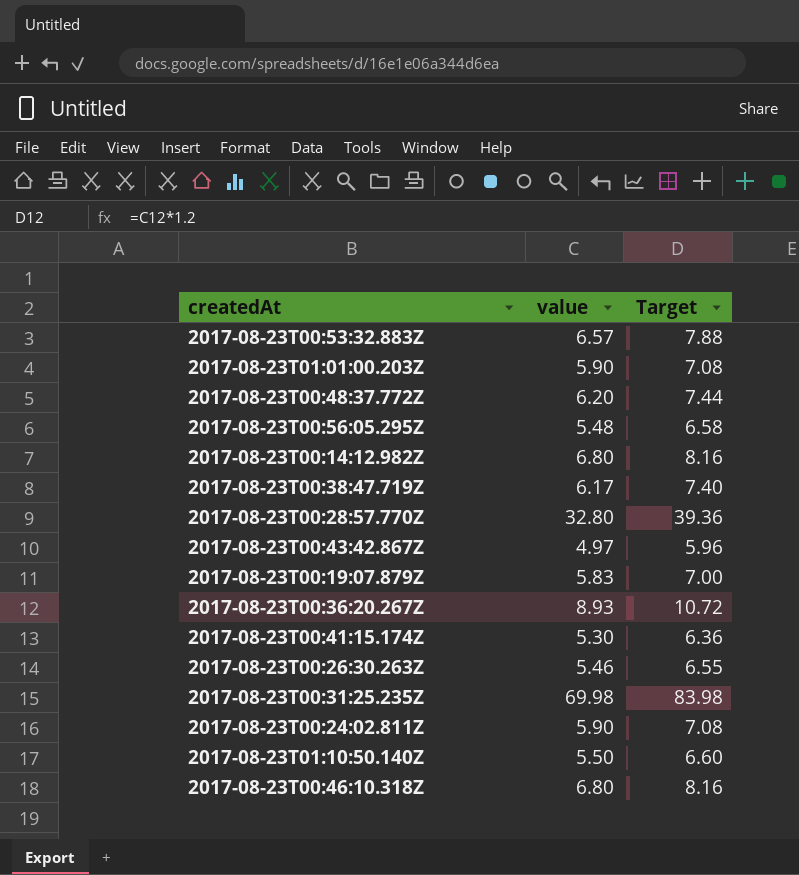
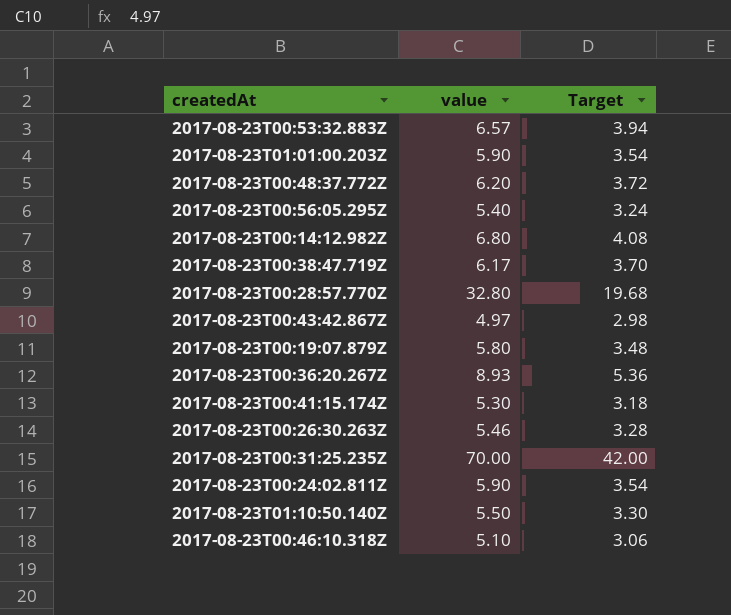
column Target | formula: [value] * 1.2 -> [value] * 0.6
2017-08-23T00:56:05.295Z | value: 5.48 -> 5.40
2017-08-23T00:19:07.879Z | value: 5.83 -> 5.80
2017-08-23T00:31:25.235Z | value: 69.98 -> 70.00
2017-08-23T00:46:10.318Z | value: 6.80 -> 5.10

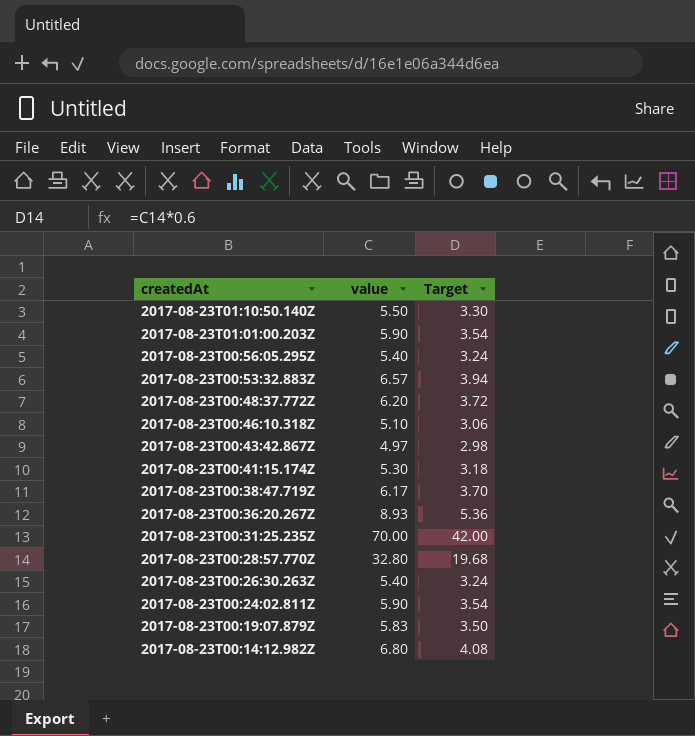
row order: none -> createdAt descending
2017-08-23T00:26:30.263Z | value: 5.46 -> 5.40
2017-08-23T00:26:30.263Z | Target: 3.28 -> 3.24
2017-08-23T00:19:07.879Z | value: 5.80 -> 5.83
2017-08-23T00:19:07.879Z | Target: 3.48 -> 3.50

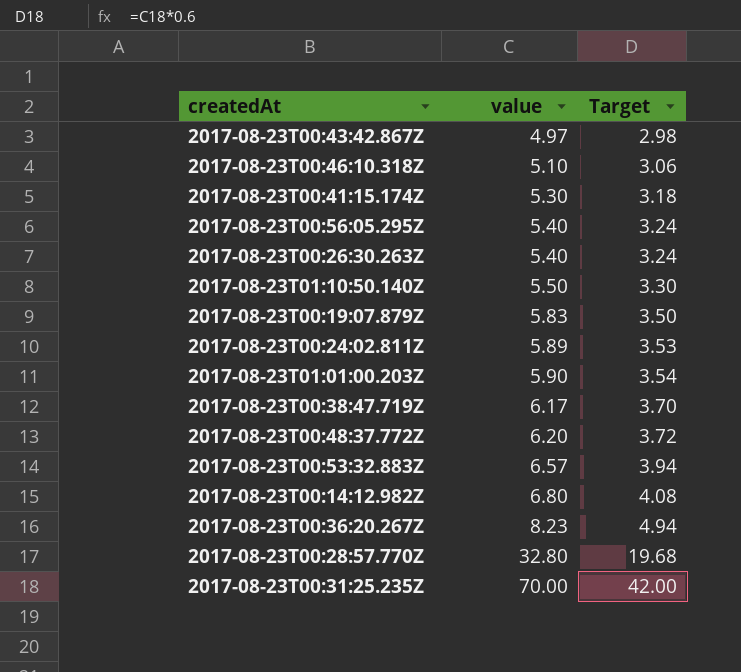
row order: createdAt descending -> value ascending
2017-08-23T00:24:02.811Z | value: 5.90 -> 5.89
2017-08-23T00:24:02.811Z | Target: 3.54 -> 3.53
2017-08-23T00:36:20.267Z | value: 8.93 -> 8.23
2017-08-23T00:36:20.267Z | Target: 5.36 -> 4.94

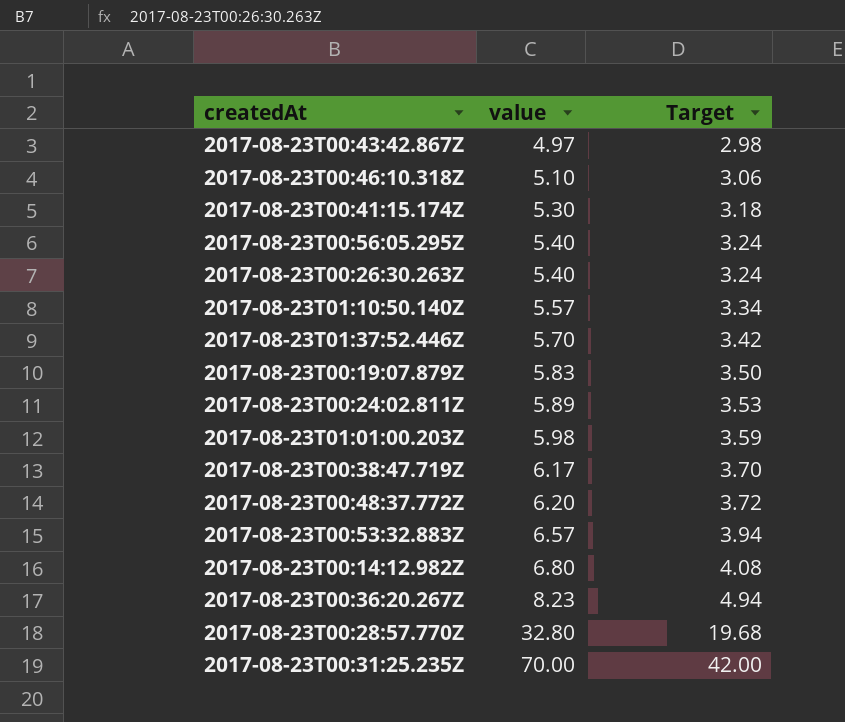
2017-08-23T01:10:50.140Z | value: 5.50 -> 5.57
2017-08-23T01:10:50.140Z | Target: 3.30 -> 3.34
row 2017-08-23T01:37:52.446Z: none -> 5.70 | 3.42
2017-08-23T01:01:00.203Z | value: 5.90 -> 5.98
2017-08-23T01:01:00.203Z | Target: 3.54 -> 3.59

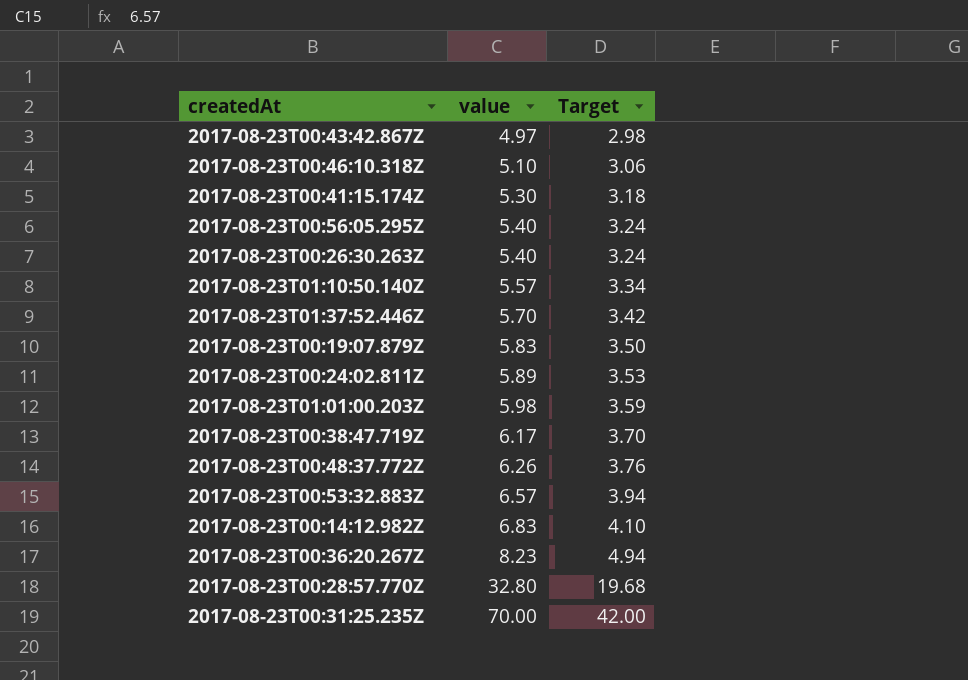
2017-08-23T00:48:37.772Z | value: 6.20 -> 6.26
2017-08-23T00:48:37.772Z | Target: 3.72 -> 3.76
2017-08-23T00:14:12.982Z | value: 6.80 -> 6.83
2017-08-23T00:14:12.982Z | Target: 4.08 -> 4.10

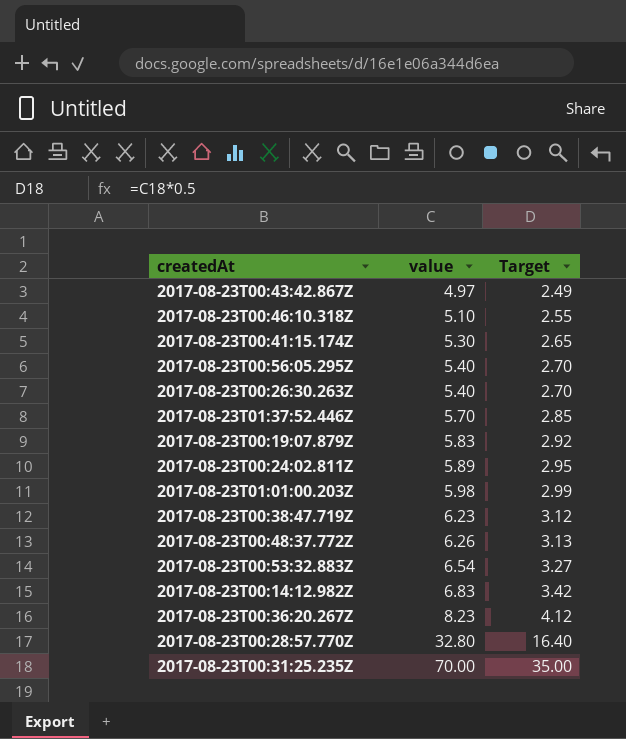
column Target | formula: [value] * 0.6 -> [value] * 0.5
row 2017-08-23T01:10:50.140Z: 5.57 | 3.34 -> none
2017-08-23T00:38:47.719Z | value: 6.17 -> 6.23
2017-08-23T00:53:32.883Z | value: 6.57 -> 6.54

